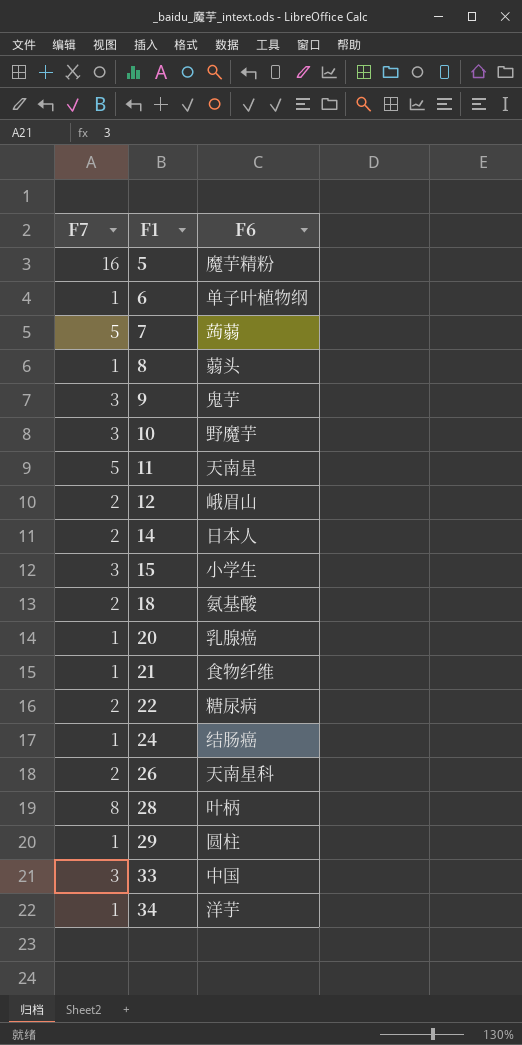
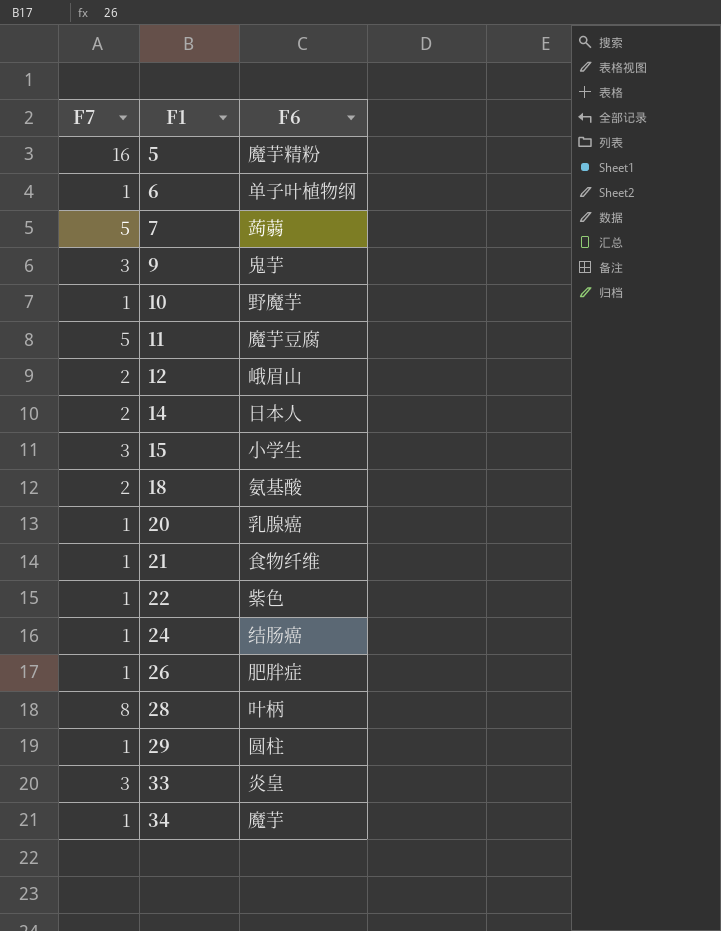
row 8: 1 | 蒻头 -> none
10 | F7: 3 -> 1
11 | F6: 天南星 -> 魔芋豆腐
22 | F7: 2 -> 1
22 | F6: 糖尿病 -> 紫色
26 | F7: 2 -> 1
26 | F6: 天南星科 -> 肥胖症
33 | F6: 中国 -> 炎皇
34 | F6: 洋芋 -> 魔芋

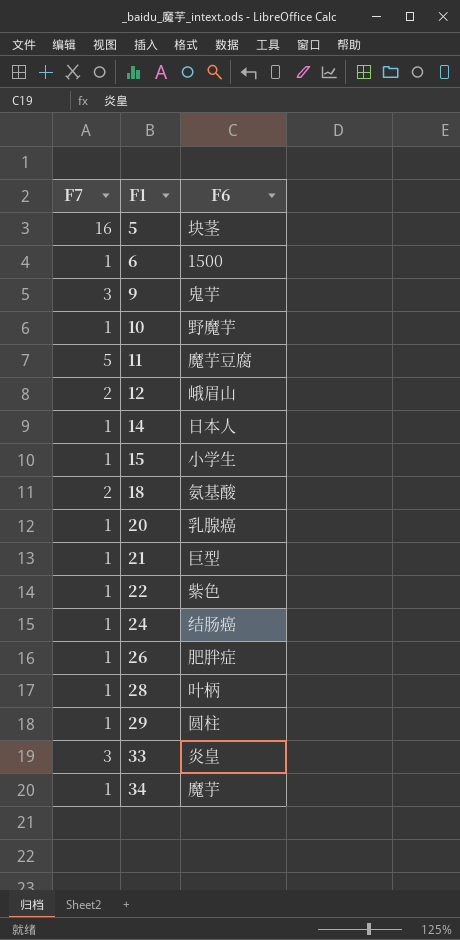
row 7: 5 | 蒟蒻 -> none
5 | F6: 魔芋精粉 -> 块茎
6 | F6: 单子叶植物纲 -> 1500
14 | F7: 2 -> 1
15 | F7: 3 -> 1
21 | F6: 食物纤维 -> 巨型
28 | F7: 8 -> 1

